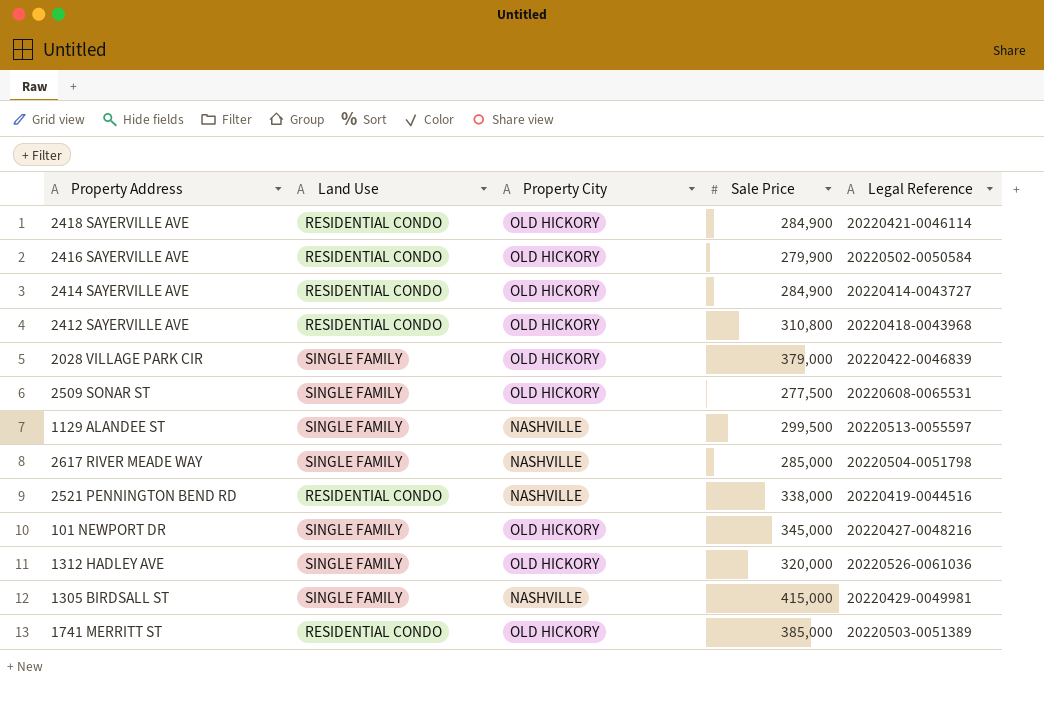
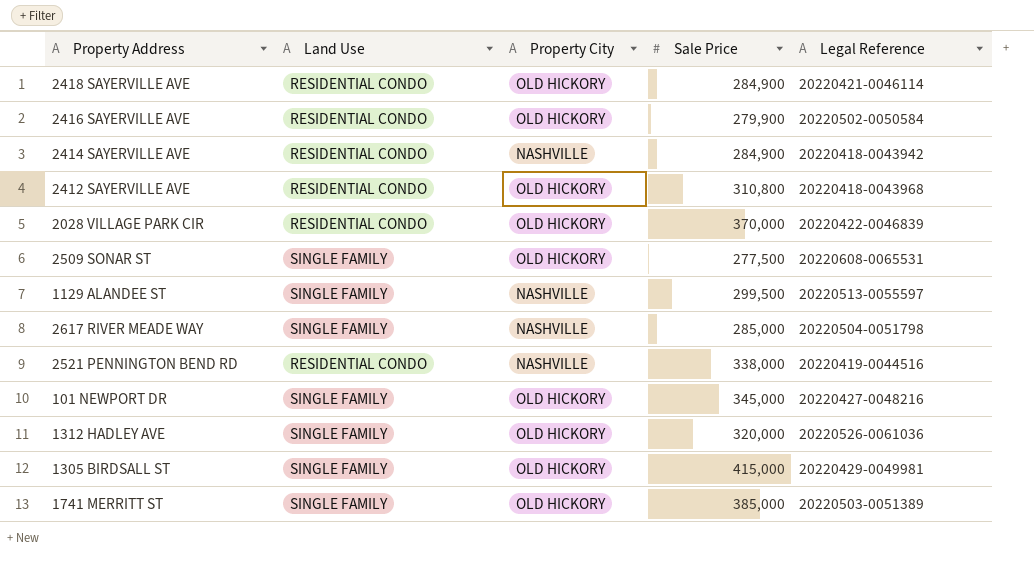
2414 SAYERVILLE AVE | Property City: OLD HICKORY -> NASHVILLE
2414 SAYERVILLE AVE | Legal Reference: 20220414-0043727 -> 20220418-0043942
2028 VILLAGE PARK CIR | Land Use: SINGLE FAMILY -> RESIDENTIAL CONDO
2028 VILLAGE PARK CIR | Sale Price: 379,000 -> 370,000
1305 BIRDSALL ST | Property City: NASHVILLE -> OLD HICKORY
1741 MERRITT ST | Land Use: RESIDENTIAL CONDO -> SINGLE FAMILY

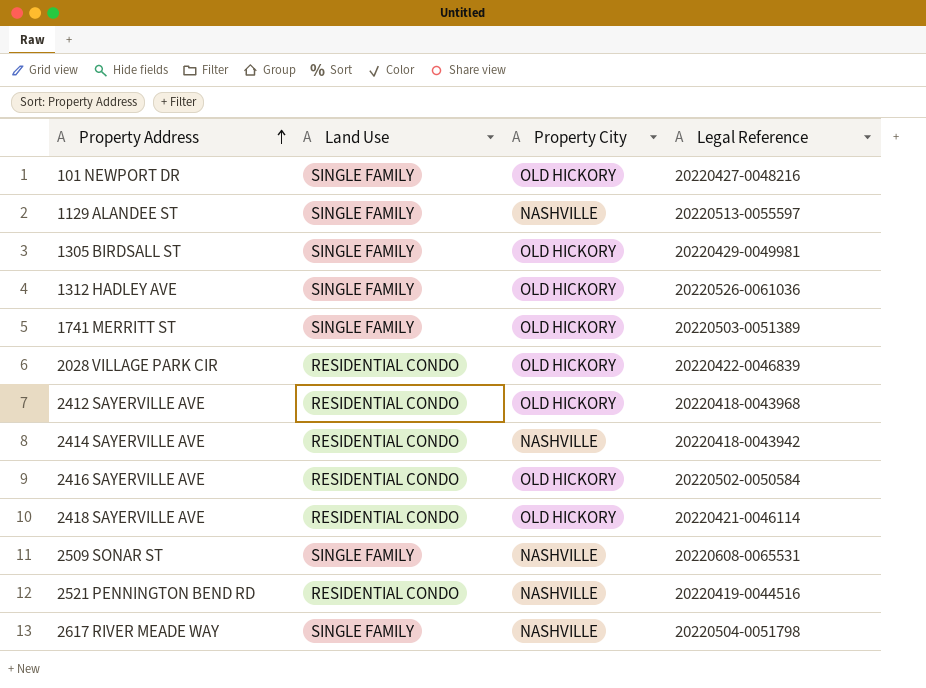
row order: none -> Property Address ascending
column Sale Price | position: 4 -> none
2509 SONAR ST | Property City: OLD HICKORY -> NASHVILLE

